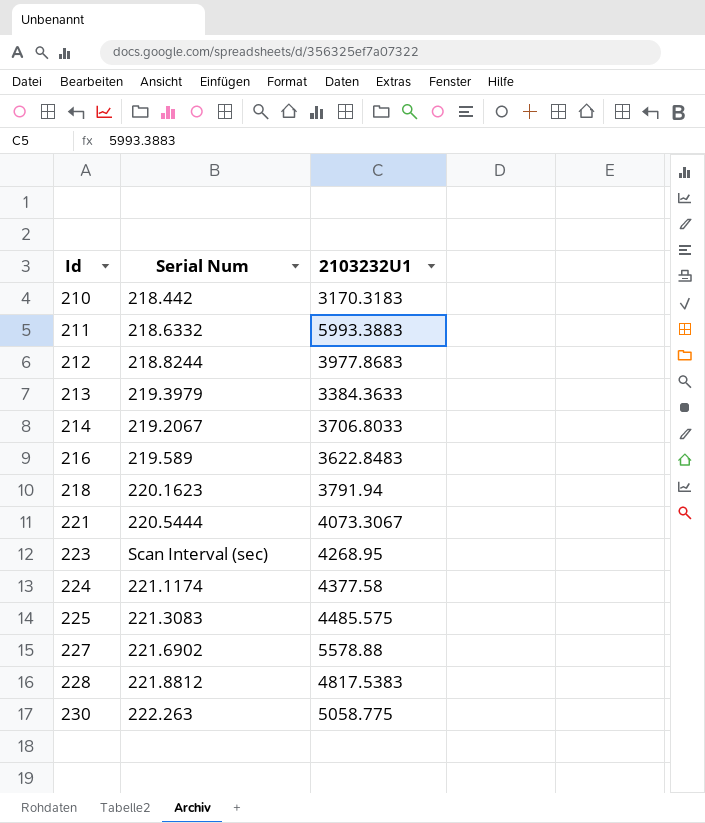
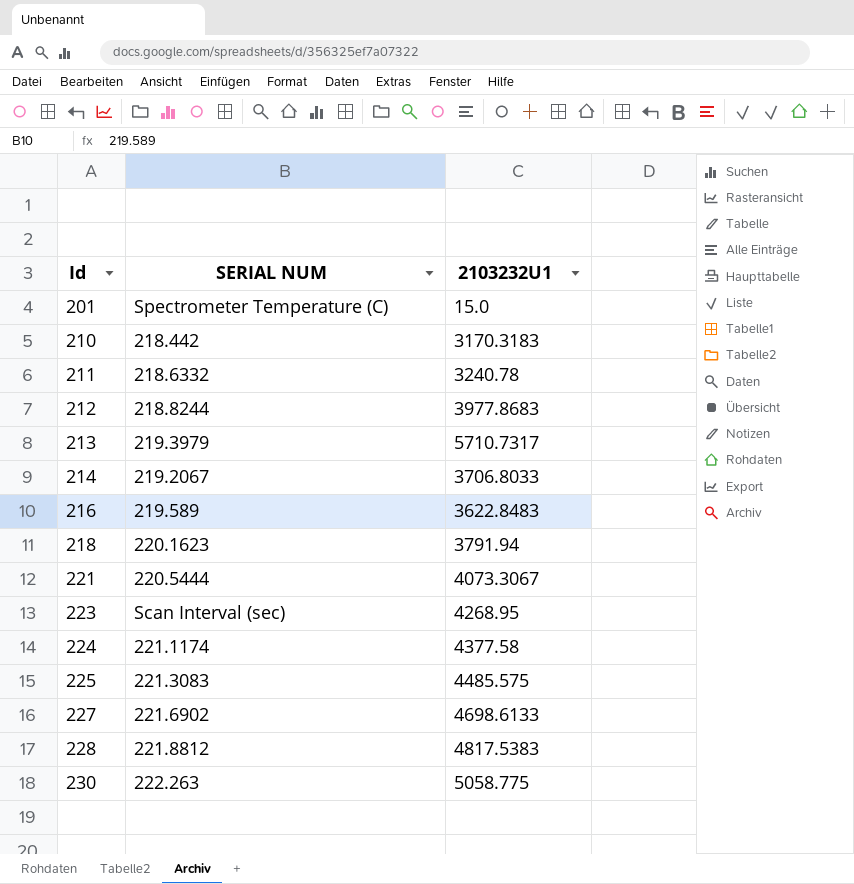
column name: Serial Num -> SERIAL NUM
row 201: none -> Spectrometer Temperature (C) | 15.0
211 | 2103232U1: 5993.3883 -> 3240.78
213 | 2103232U1: 3384.3633 -> 5710.7317
227 | 2103232U1: 5578.88 -> 4698.6133

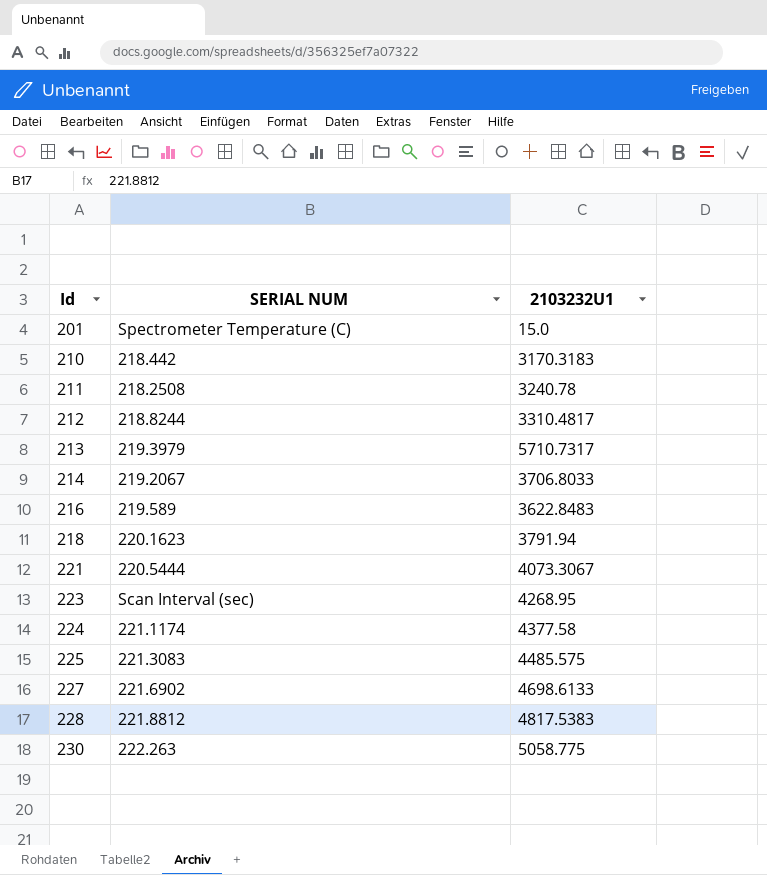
211 | SERIAL NUM: 218.6332 -> 218.2508
212 | 2103232U1: 3977.8683 -> 3310.4817

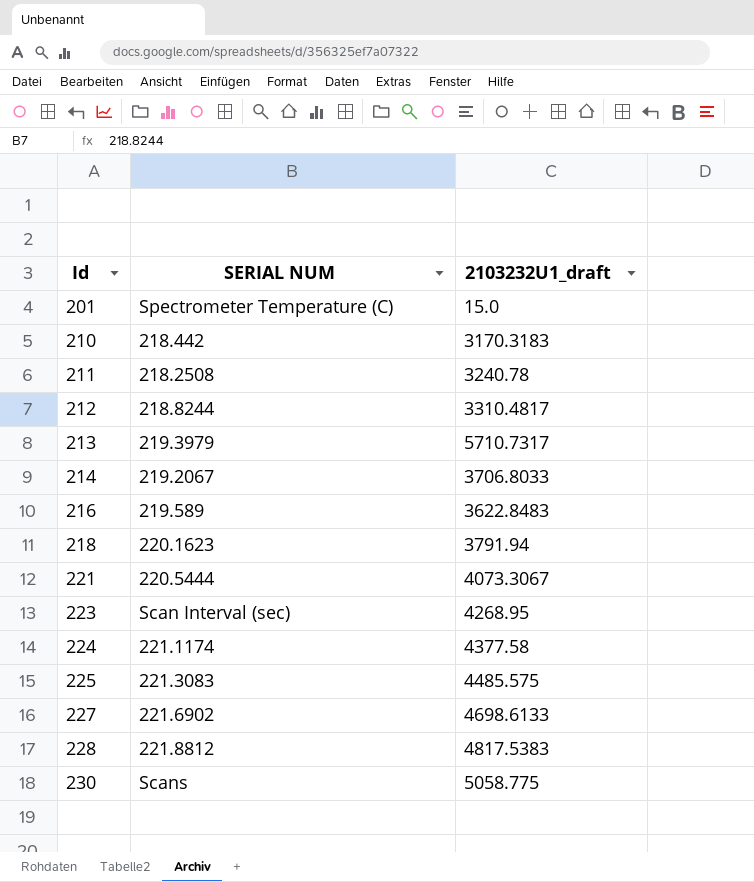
column name: 2103232U1 -> 2103232U1_draft
230 | SERIAL NUM: 222.263 -> Scans

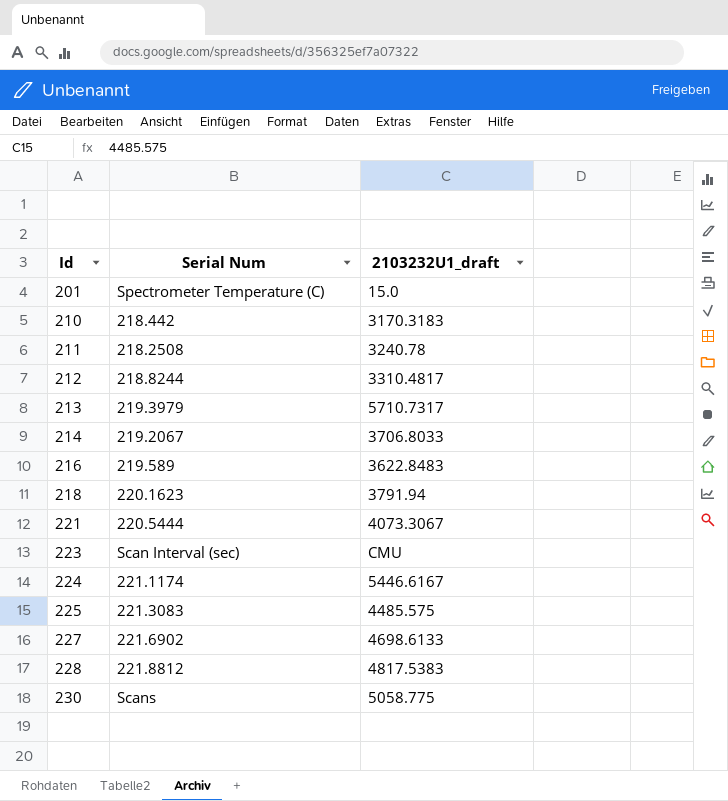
column name: SERIAL NUM -> Serial Num
223 | 2103232U1_draft: 4268.95 -> CMU
224 | 2103232U1_draft: 4377.58 -> 5446.6167

